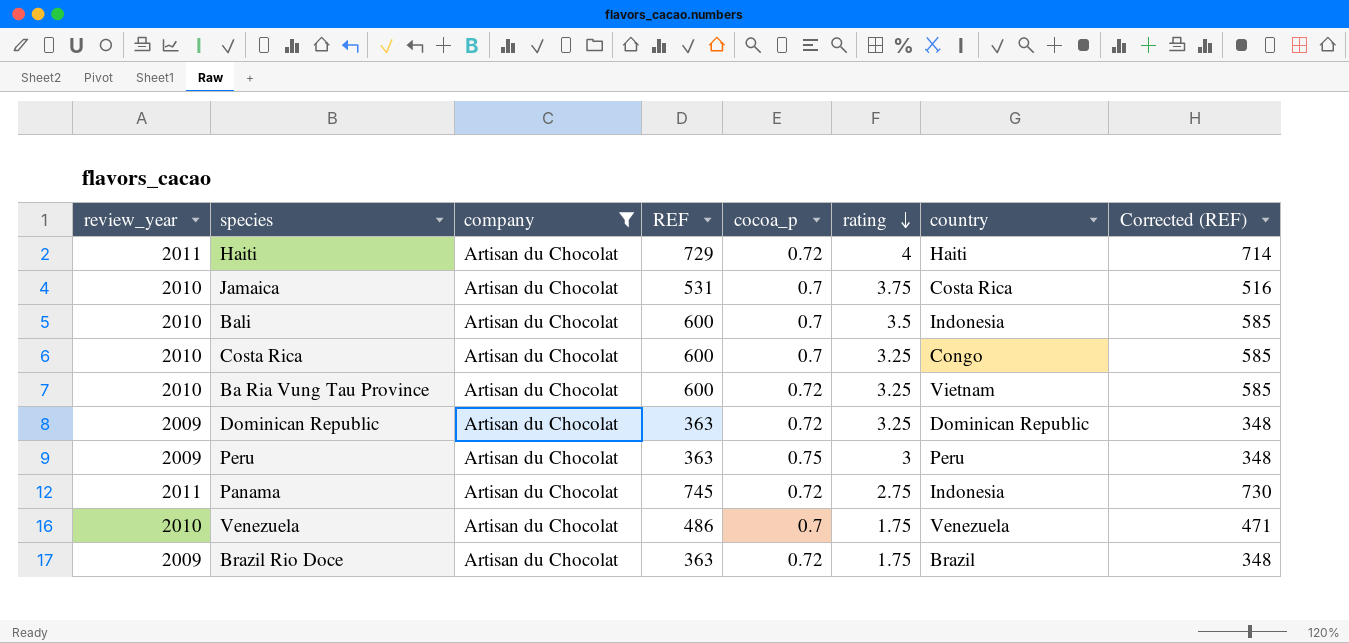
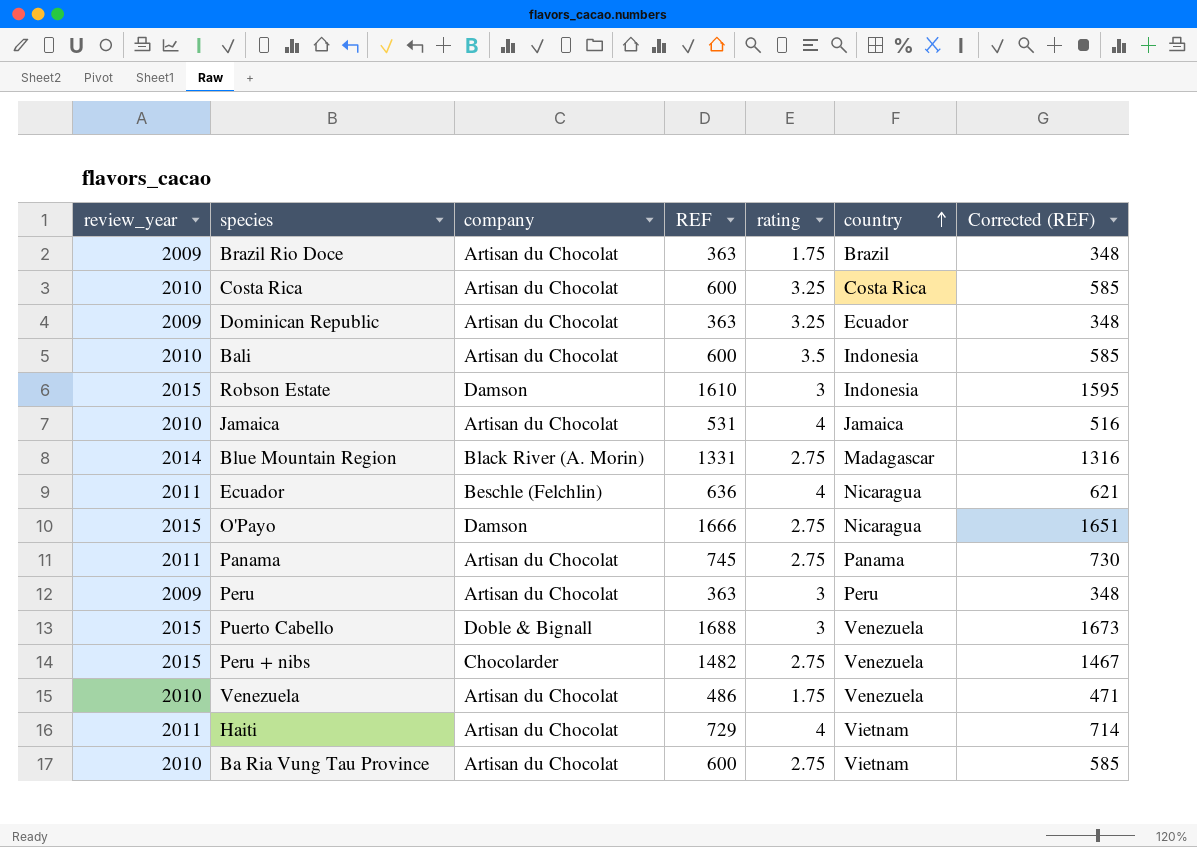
filter: company = Artisan du Chocolat -> none
row order: rating descending -> country ascending
column cocoa_p | position: 5 -> none
Costa Rica | country: Congo -> Costa Rica
Dominican Republic | country: Dominican Republic -> Ecuador
Jamaica | rating: 3.75 -> 4
Jamaica | country: Costa Rica -> Jamaica
Panama | country: Indonesia -> Panama
Haiti | country: Haiti -> Vietnam
Ba Ria Vung Tau Province | rating: 3.25 -> 2.75

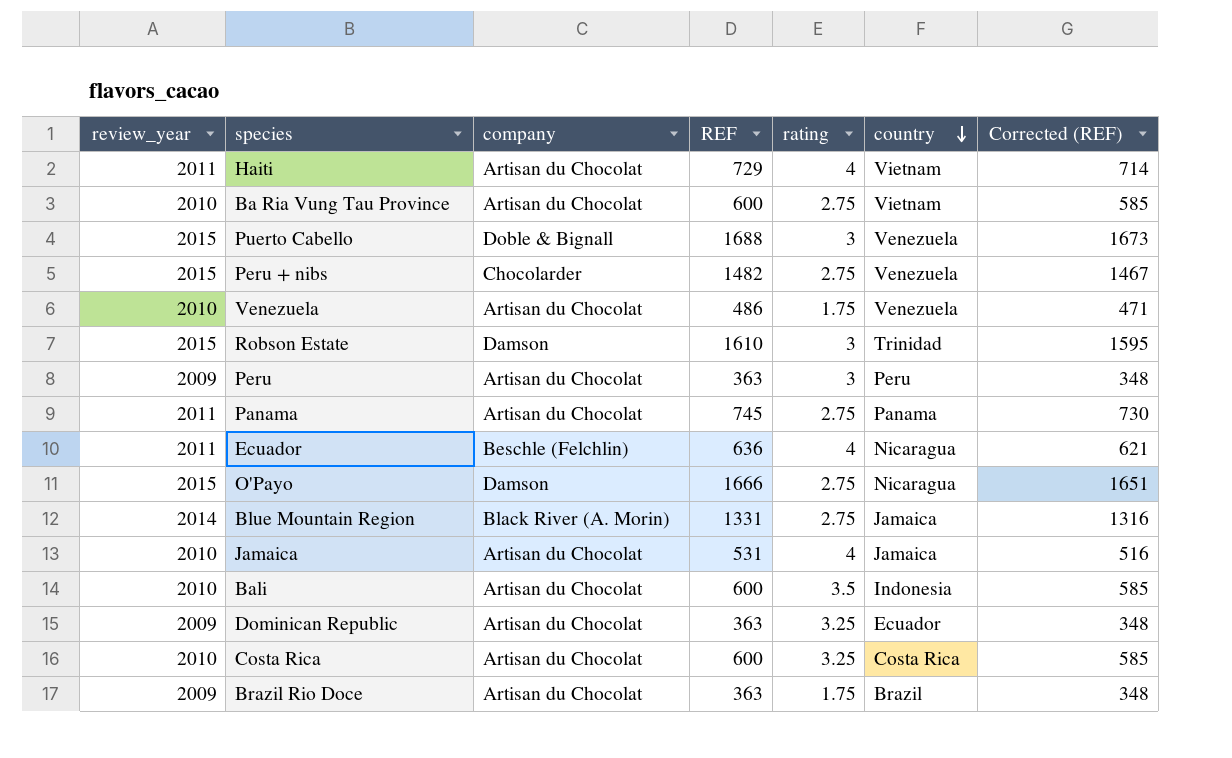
row order: country ascending -> country descending
Robson Estate | country: Indonesia -> Trinidad
Blue Mountain Region | country: Madagascar -> Jamaica

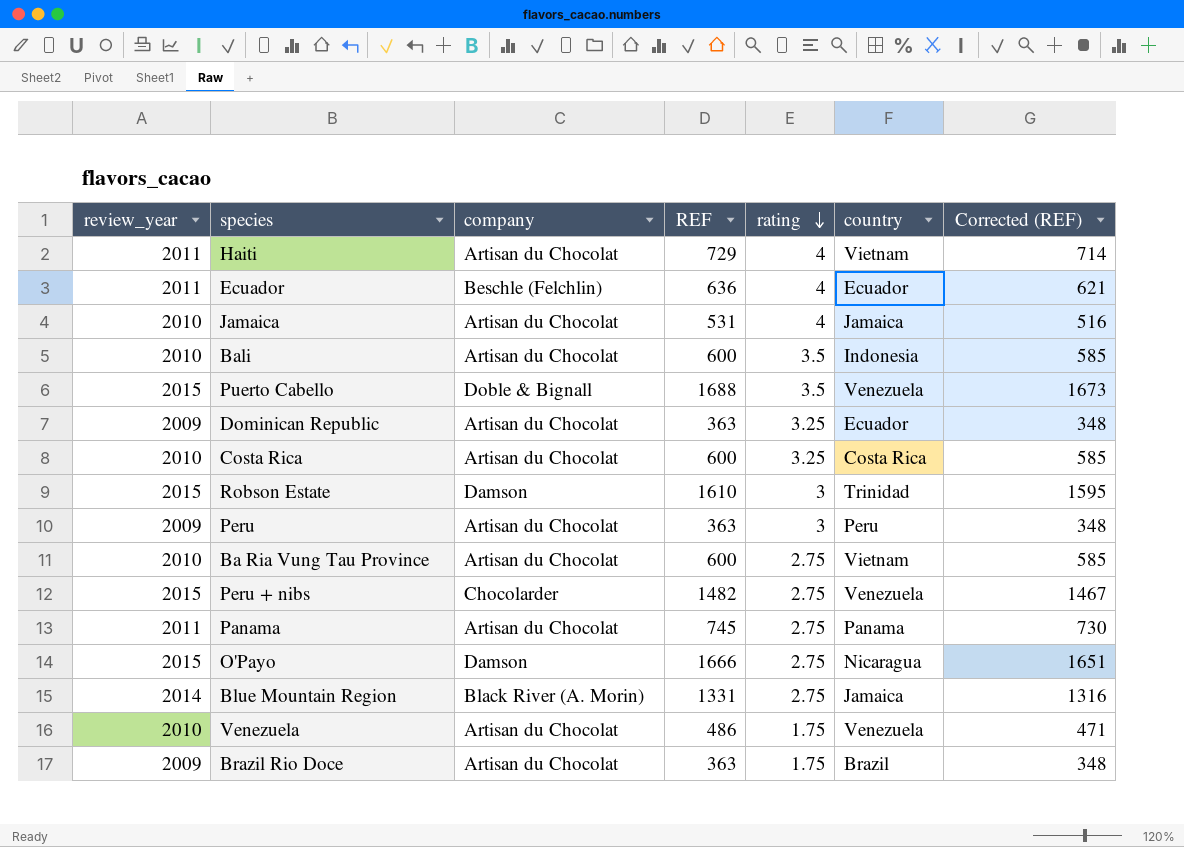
row order: country descending -> rating descending
Ecuador | country: Nicaragua -> Ecuador
Puerto Cabello | rating: 3 -> 3.5

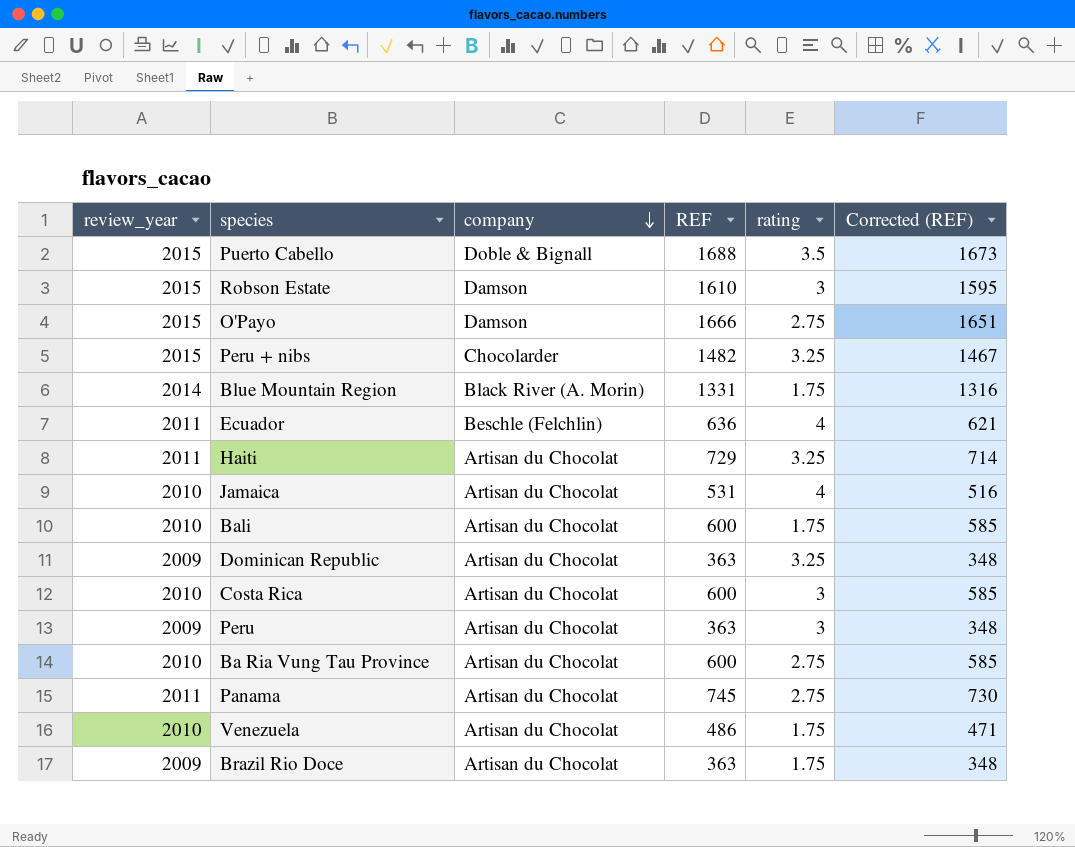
row order: rating descending -> company descending
column country | position: 6 -> none
Peru + nibs | rating: 2.75 -> 3.25
Blue Mountain Region | rating: 2.75 -> 1.75
Haiti | rating: 4 -> 3.25
Bali | rating: 3.5 -> 1.75
Costa Rica | rating: 3.25 -> 3

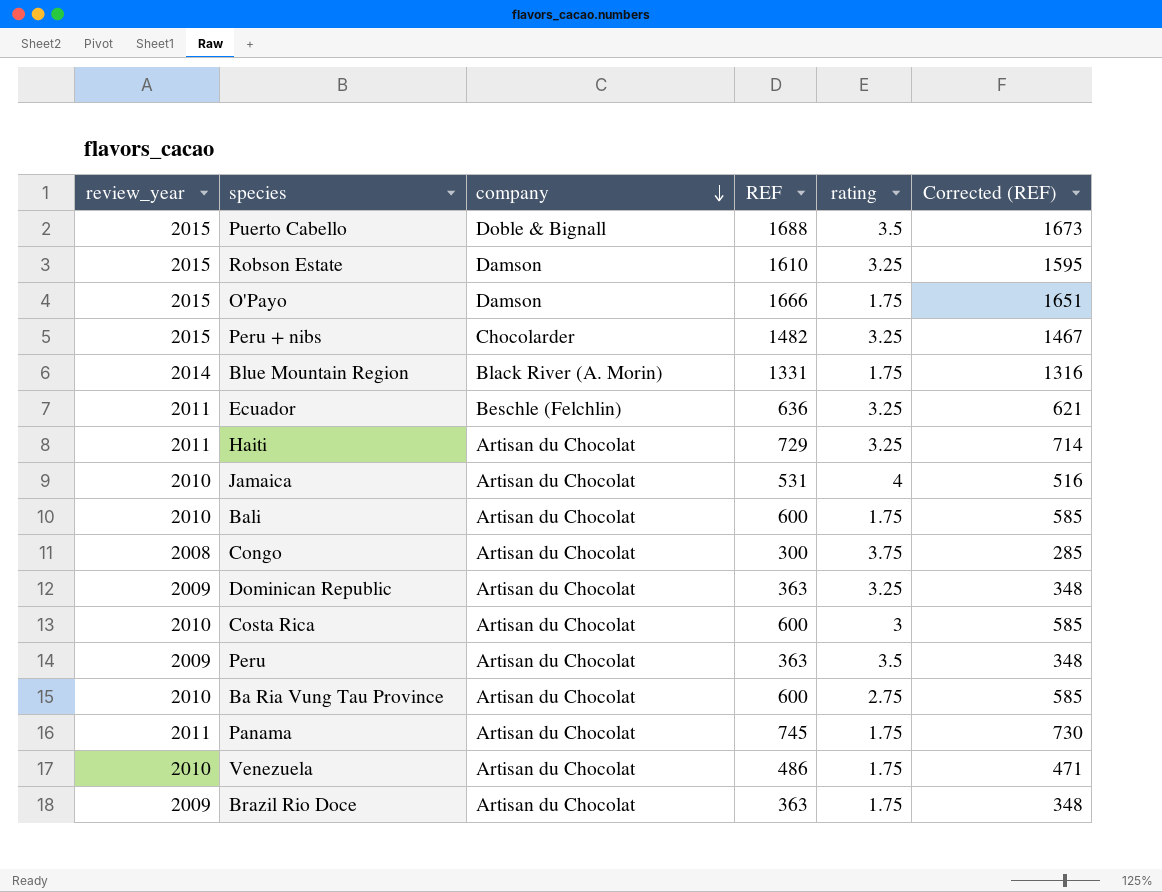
Robson Estate | rating: 3 -> 3.25
O'Payo | rating: 2.75 -> 1.75
Ecuador | rating: 4 -> 3.25
row Congo: none -> 2008 | Artisan du Chocolat | 300 | 3.75 | 285
Peru | rating: 3 -> 3.5
Panama | rating: 2.75 -> 1.75

